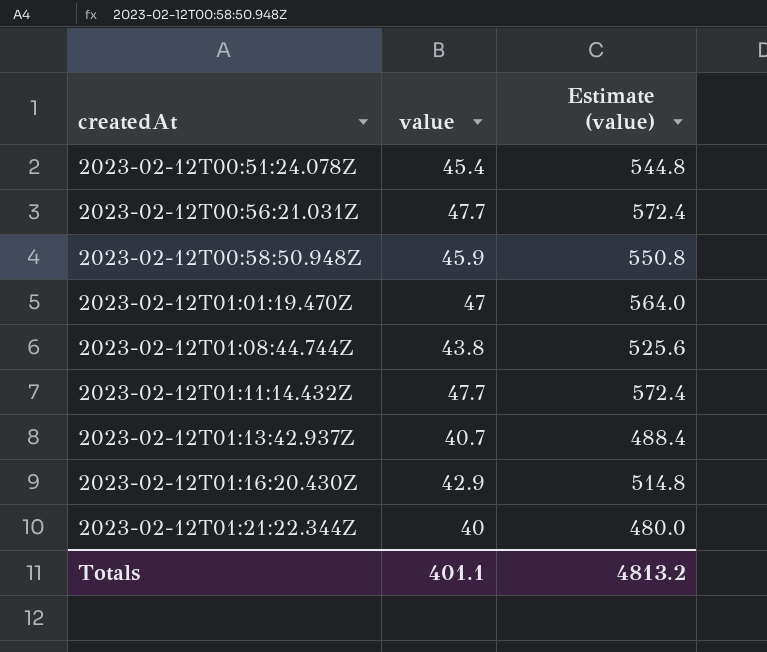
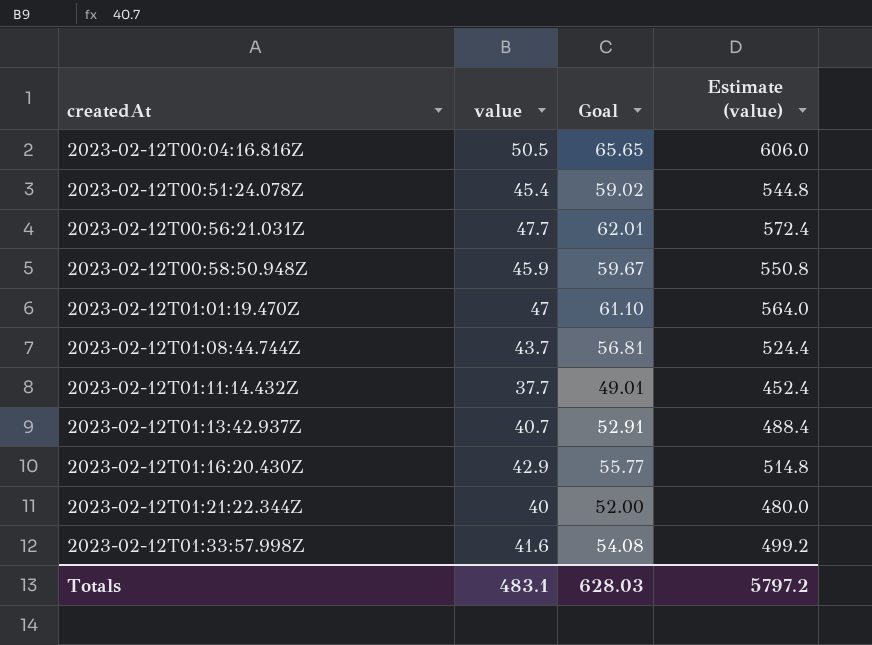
column Goal | formula: none -> [value] * 1.3
row 2023-02-12T00:04:16.816Z: none -> 50.5 | 65.65 | 606.0
2023-02-12T01:08:44.744Z | value: 43.8 -> 43.7
2023-02-12T01:08:44.744Z | Estimate (value): 525.6 -> 524.4
2023-02-12T01:11:14.432Z | value: 47.7 -> 37.7
2023-02-12T01:11:14.432Z | Estimate (value): 572.4 -> 452.4
row 2023-02-12T01:33:57.998Z: none -> 41.6 | 54.08 | 499.2
Totals | value: 401.1 -> 483.1
Totals | Estimate (value): 4813.2 -> 5797.2

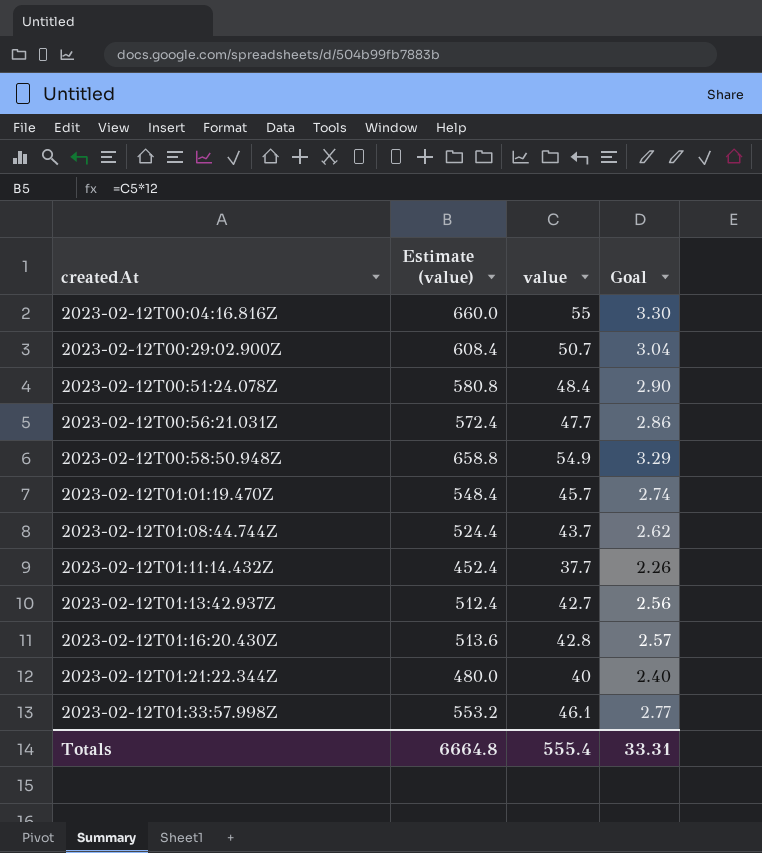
column Estimate (value) | position: 4 -> 2
column Goal | formula: [value] * 1.3 -> [value] * 0.06
2023-02-12T00:04:16.816Z | Estimate (value): 606.0 -> 660.0
2023-02-12T00:04:16.816Z | value: 50.5 -> 55
row 2023-02-12T00:29:02.900Z: none -> 608.4 | 50.7 | 3.04
2023-02-12T00:51:24.078Z | Estimate (value): 544.8 -> 580.8
2023-02-12T00:51:24.078Z | value: 45.4 -> 48.4
2023-02-12T00:58:50.948Z | Estimate (value): 550.8 -> 658.8
2023-02-12T00:58:50.948Z | value: 45.9 -> 54.9
2023-02-12T01:01:19.470Z | Estimate (value): 564.0 -> 548.4
2023-02-12T01:01:19.470Z | value: 47 -> 45.7
2023-02-12T01:13:42.937Z | Estimate (value): 488.4 -> 512.4
2023-02-12T01:13:42.937Z | value: 40.7 -> 42.7
2023-02-12T01:16:20.430Z | Estimate (value): 514.8 -> 513.6
2023-02-12T01:16:20.430Z | value: 42.9 -> 42.8
2023-02-12T01:33:57.998Z | Estimate (value): 499.2 -> 553.2
2023-02-12T01:33:57.998Z | value: 41.6 -> 46.1
Totals | Estimate (value): 5797.2 -> 6664.8
Totals | value: 483.1 -> 555.4
Totals | Goal: 628.03 -> 33.31

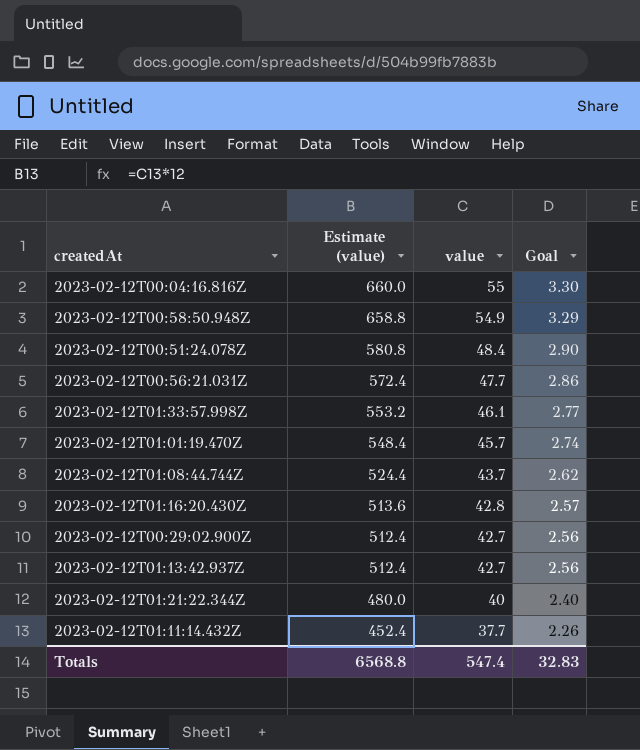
row order: createdAt ascending -> Estimate (value) descending
2023-02-12T00:29:02.900Z | Estimate (value): 608.4 -> 512.4
2023-02-12T00:29:02.900Z | value: 50.7 -> 42.7
2023-02-12T00:29:02.900Z | Goal: 3.04 -> 2.56
Totals | Estimate (value): 6664.8 -> 6568.8
Totals | value: 555.4 -> 547.4
Totals | Goal: 33.31 -> 32.83

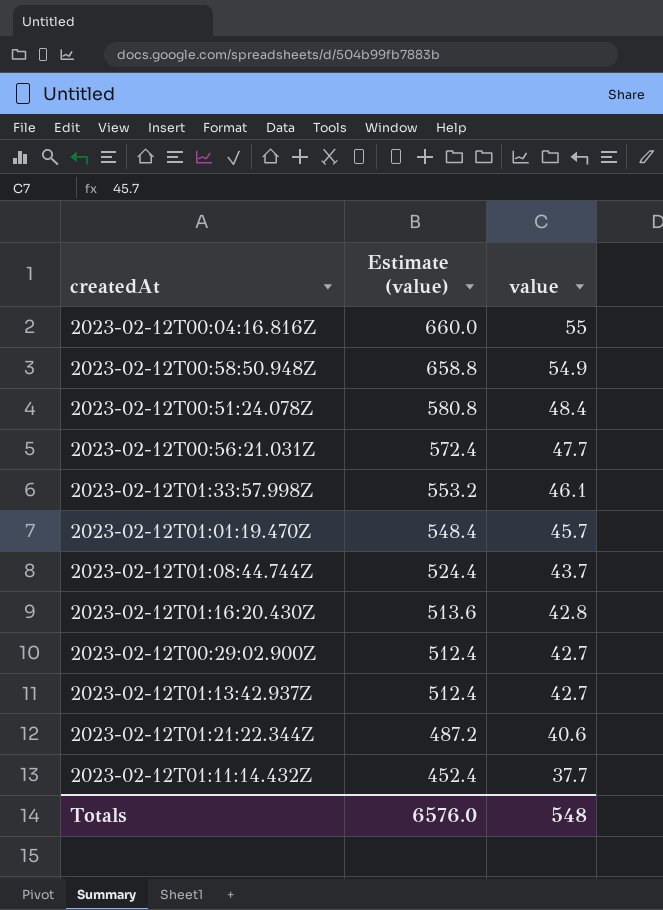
column Goal | formula: [value] * 0.06 -> none
2023-02-12T01:21:22.344Z | Estimate (value): 480.0 -> 487.2
2023-02-12T01:21:22.344Z | value: 40 -> 40.6
Totals | Estimate (value): 6568.8 -> 6576.0
Totals | value: 547.4 -> 548

